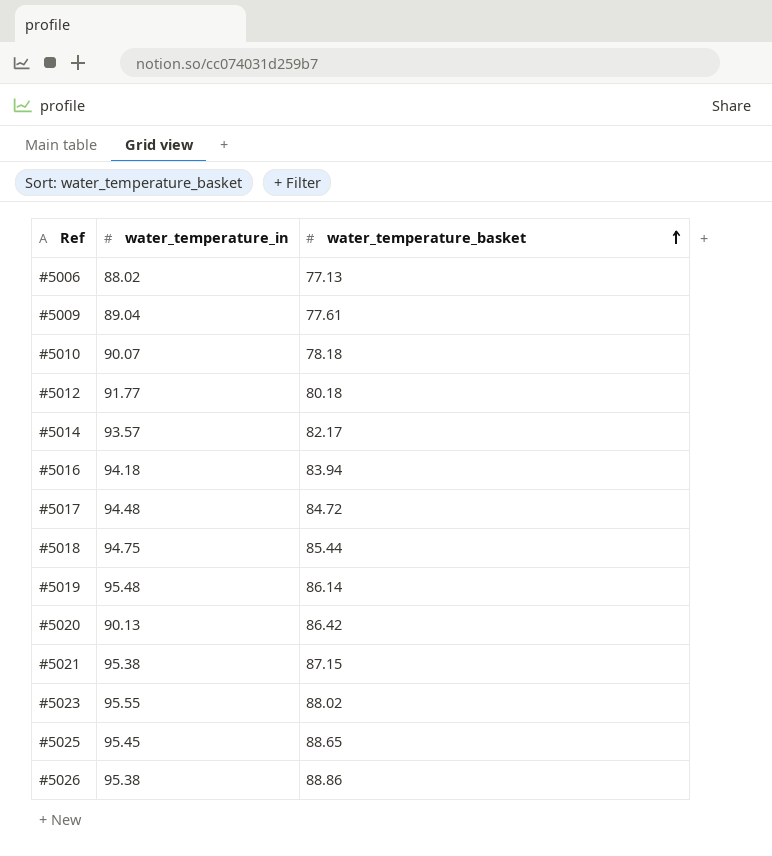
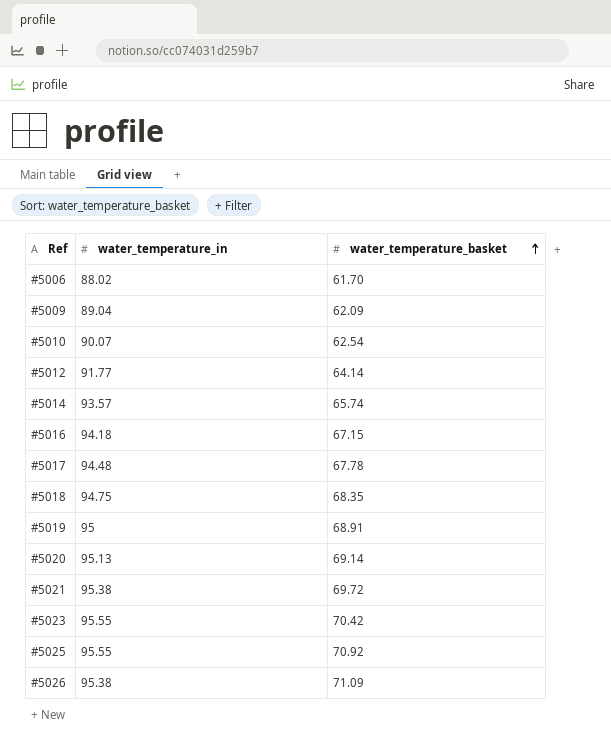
#5006 | water_temperature_basket: 77.13 -> 61.70
#5009 | water_temperature_basket: 77.61 -> 62.09
#5010 | water_temperature_basket: 78.18 -> 62.54
#5012 | water_temperature_basket: 80.18 -> 64.14
#5014 | water_temperature_basket: 82.17 -> 65.74
#5016 | water_temperature_basket: 83.94 -> 67.15
#5017 | water_temperature_basket: 84.72 -> 67.78
#5018 | water_temperature_basket: 85.44 -> 68.35
#5019 | water_temperature_in: 95.48 -> 95
#5019 | water_temperature_basket: 86.14 -> 68.91
#5020 | water_temperature_in: 90.13 -> 95.13
#5020 | water_temperature_basket: 86.42 -> 69.14
#5021 | water_temperature_basket: 87.15 -> 69.72
#5023 | water_temperature_basket: 88.02 -> 70.42
#5025 | water_temperature_in: 95.45 -> 95.55
#5025 | water_temperature_basket: 88.65 -> 70.92
#5026 | water_temperature_basket: 88.86 -> 71.09

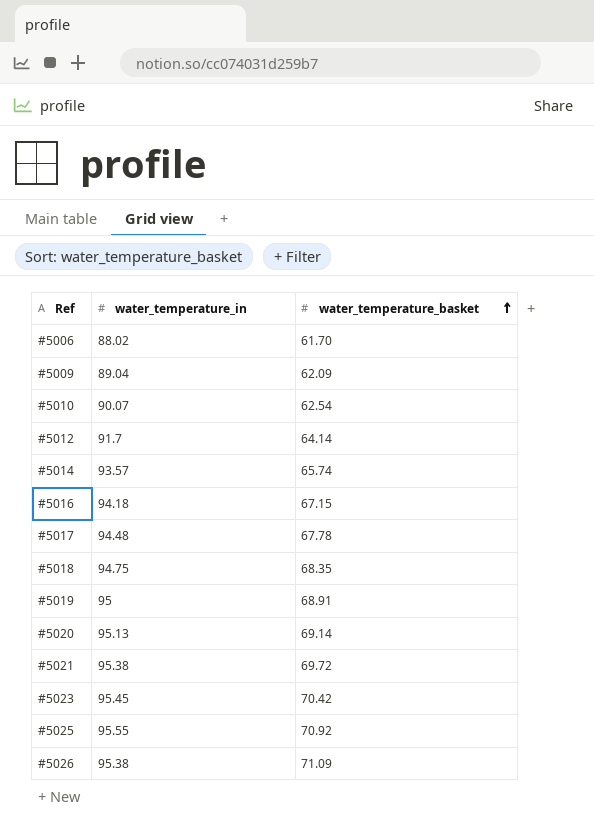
#5012 | water_temperature_in: 91.77 -> 91.7
#5023 | water_temperature_in: 95.55 -> 95.45

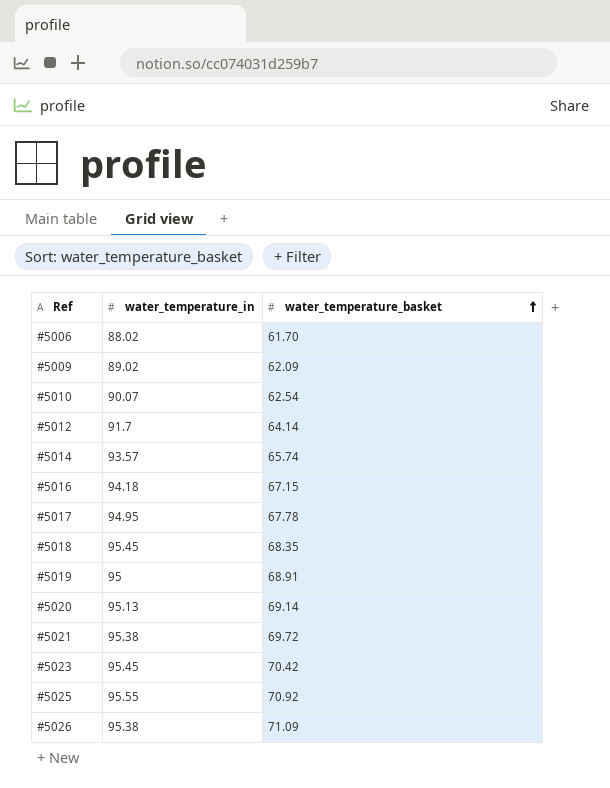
#5009 | water_temperature_in: 89.04 -> 89.02
#5017 | water_temperature_in: 94.48 -> 94.95
#5018 | water_temperature_in: 94.75 -> 95.45

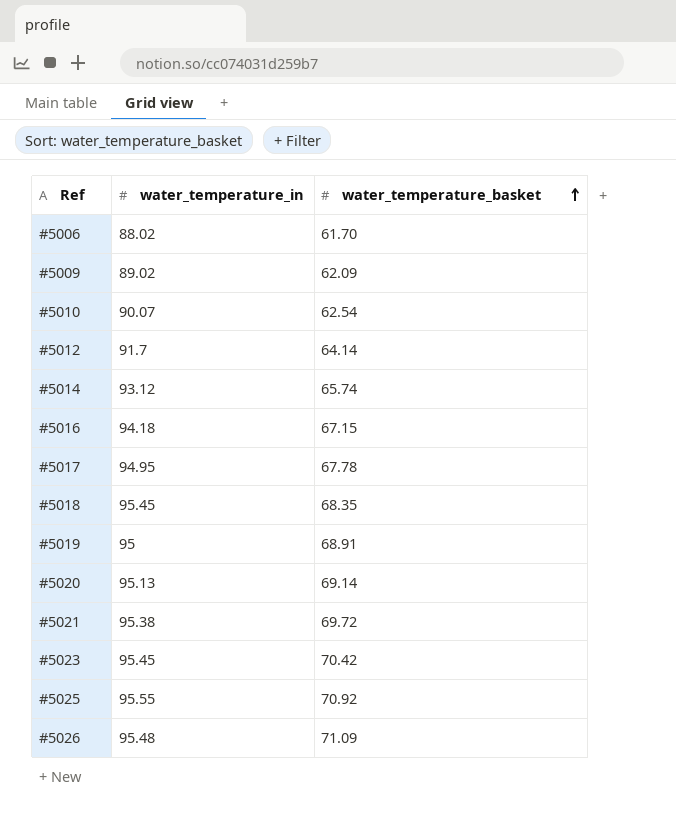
#5014 | water_temperature_in: 93.57 -> 93.12
#5026 | water_temperature_in: 95.38 -> 95.48

